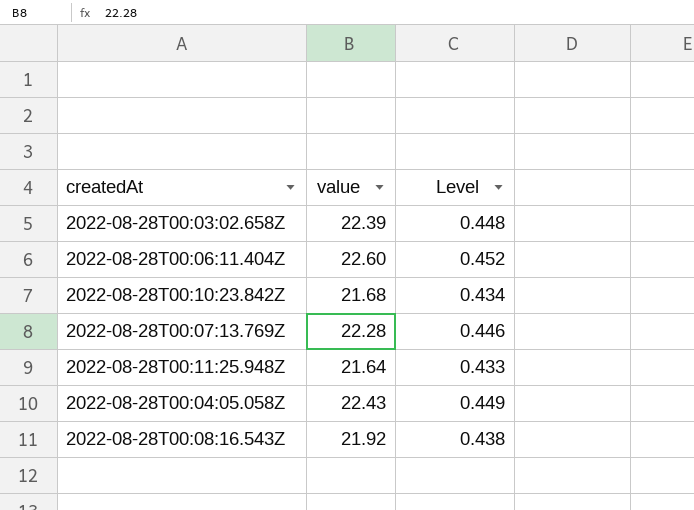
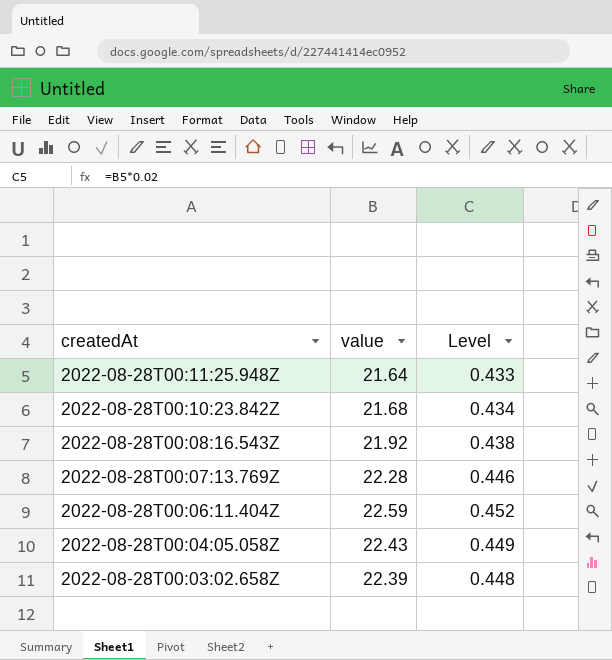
row order: none -> createdAt descending
2022-08-28T00:06:11.404Z | value: 22.60 -> 22.59

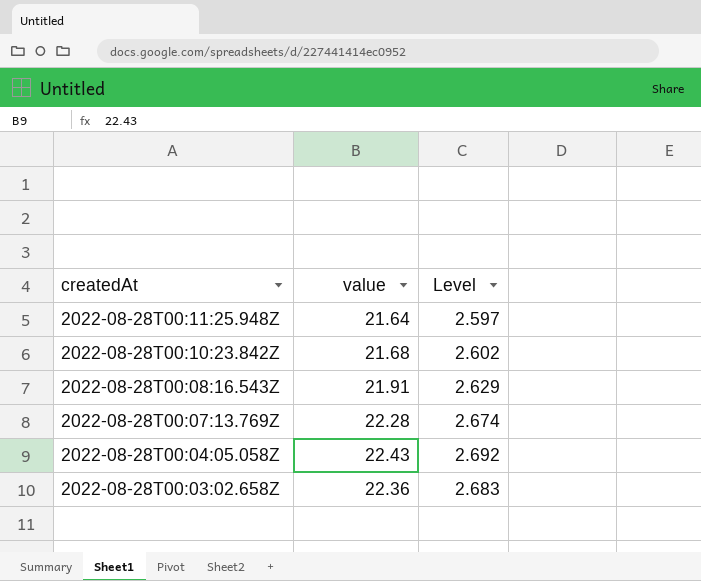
column Level | formula: [value] * 0.02 -> [value] * 0.12
row 2022-08-28T00:06:11.404Z: 22.59 | 0.452 -> none
2022-08-28T00:08:16.543Z | value: 21.92 -> 21.91
2022-08-28T00:03:02.658Z | value: 22.39 -> 22.36

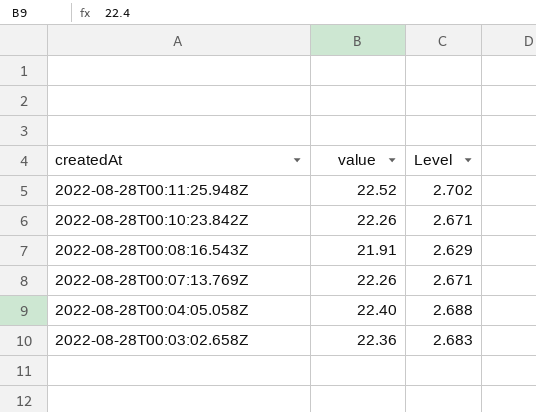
2022-08-28T00:11:25.948Z | value: 21.64 -> 22.52
2022-08-28T00:11:25.948Z | Level: 2.597 -> 2.702
2022-08-28T00:10:23.842Z | value: 21.68 -> 22.26
2022-08-28T00:10:23.842Z | Level: 2.602 -> 2.671
2022-08-28T00:07:13.769Z | value: 22.28 -> 22.26
2022-08-28T00:07:13.769Z | Level: 2.674 -> 2.671
2022-08-28T00:04:05.058Z | value: 22.43 -> 22.40
2022-08-28T00:04:05.058Z | Level: 2.692 -> 2.688

